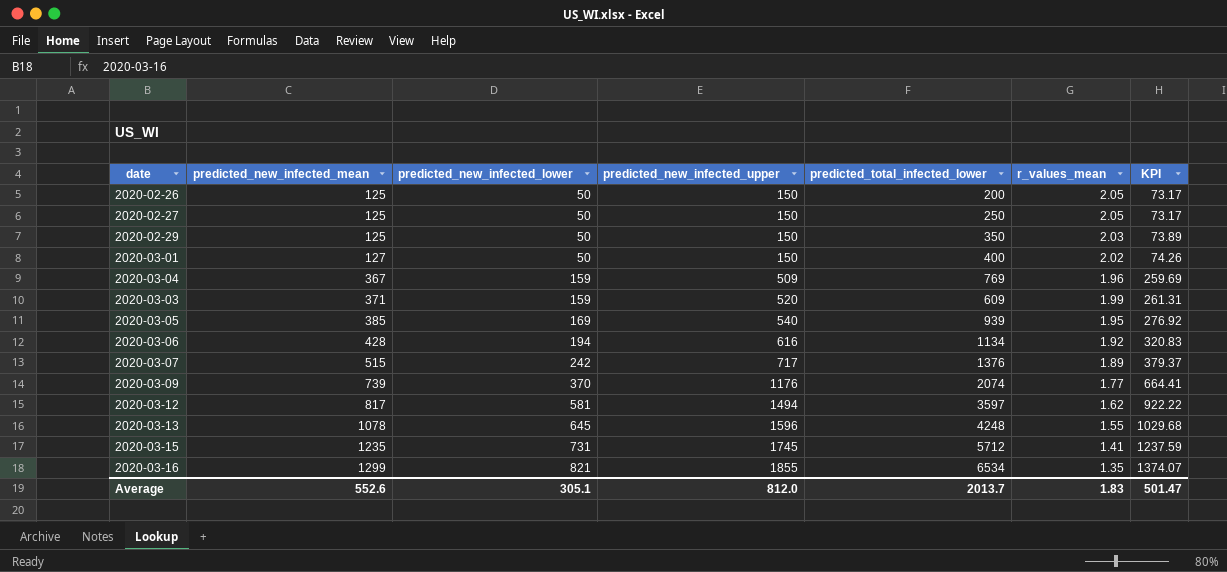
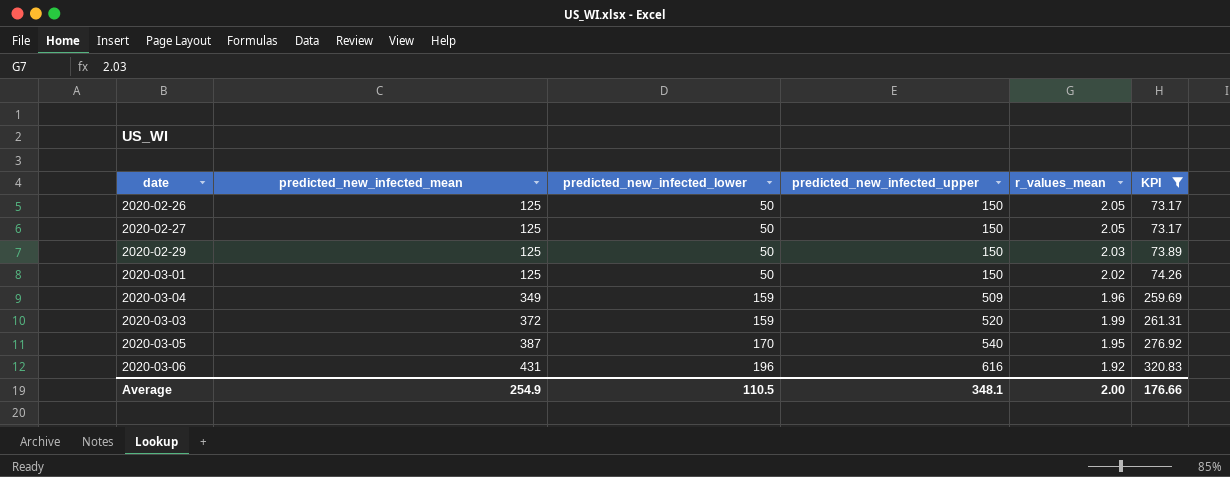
filter: none -> KPI <= 320.83
column predicted_total_infected_lower | position: 5 -> none
2020-03-01 | predicted_new_infected_mean: 127 -> 125
2020-03-04 | predicted_new_infected_mean: 367 -> 349
2020-03-03 | predicted_new_infected_mean: 371 -> 372
2020-03-05 | predicted_new_infected_mean: 385 -> 387
2020-03-05 | predicted_new_infected_lower: 169 -> 170
2020-03-06 | predicted_new_infected_mean: 428 -> 431
2020-03-06 | predicted_new_infected_lower: 194 -> 196
Average | predicted_new_infected_mean: 552.6 -> 254.9
Average | predicted_new_infected_lower: 305.1 -> 110.5
Average | predicted_new_infected_upper: 812.0 -> 348.1
Average | r_values_mean: 1.83 -> 2.00
Average | KPI: 501.47 -> 176.66

